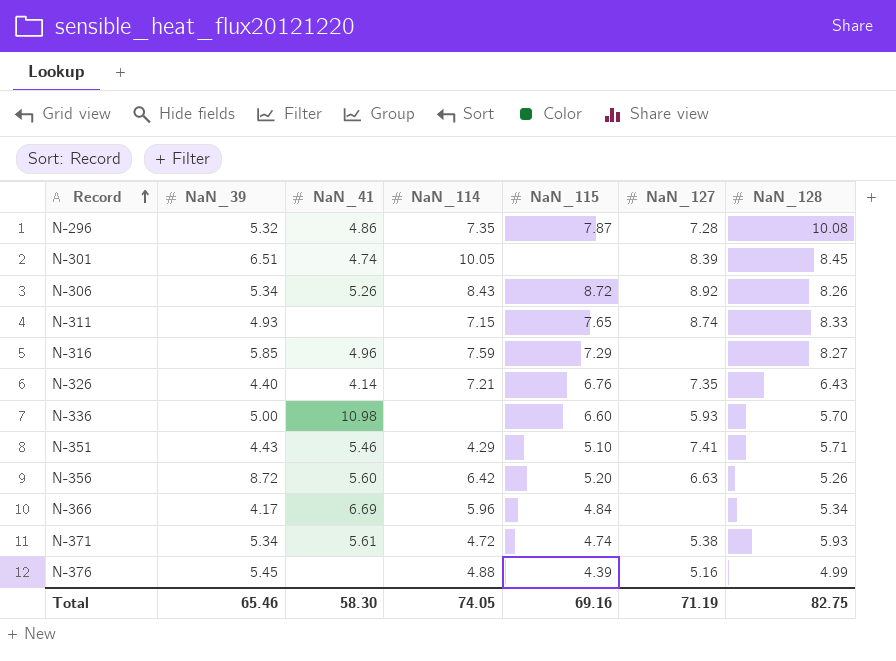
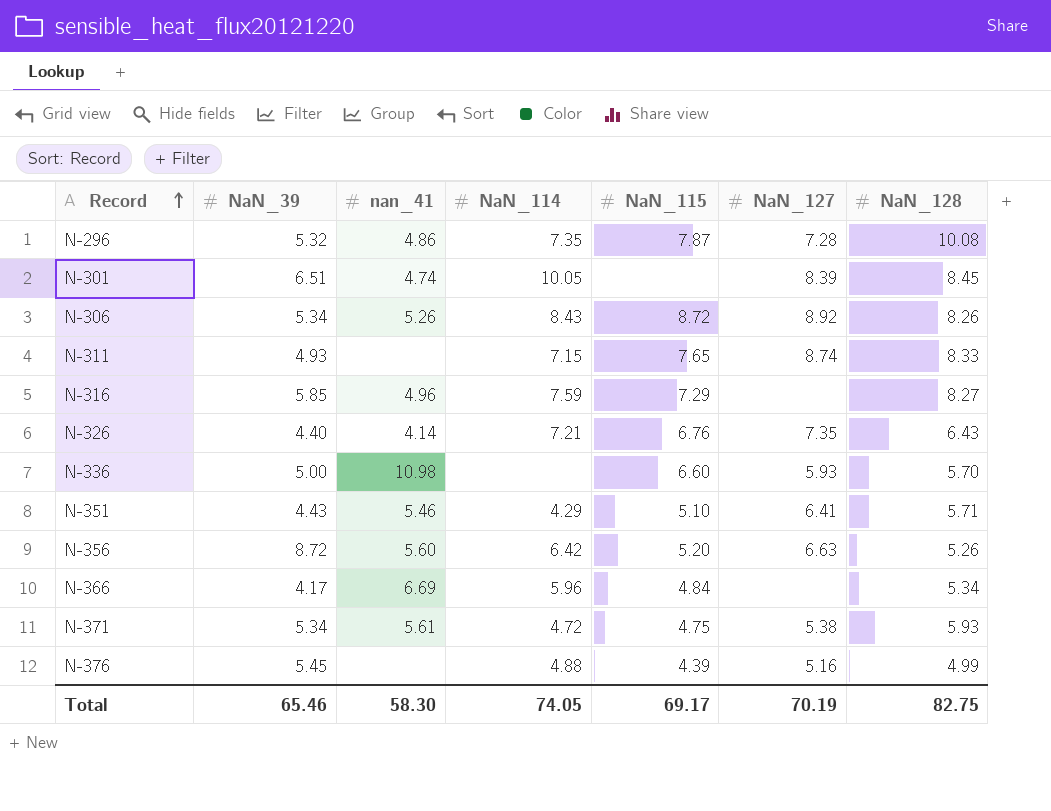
column name: NaN_41 -> nan_41
N-351 | NaN_127: 7.41 -> 6.41
N-371 | NaN_115: 4.74 -> 4.75
Total | NaN_115: 69.16 -> 69.17
Total | NaN_127: 71.19 -> 70.19

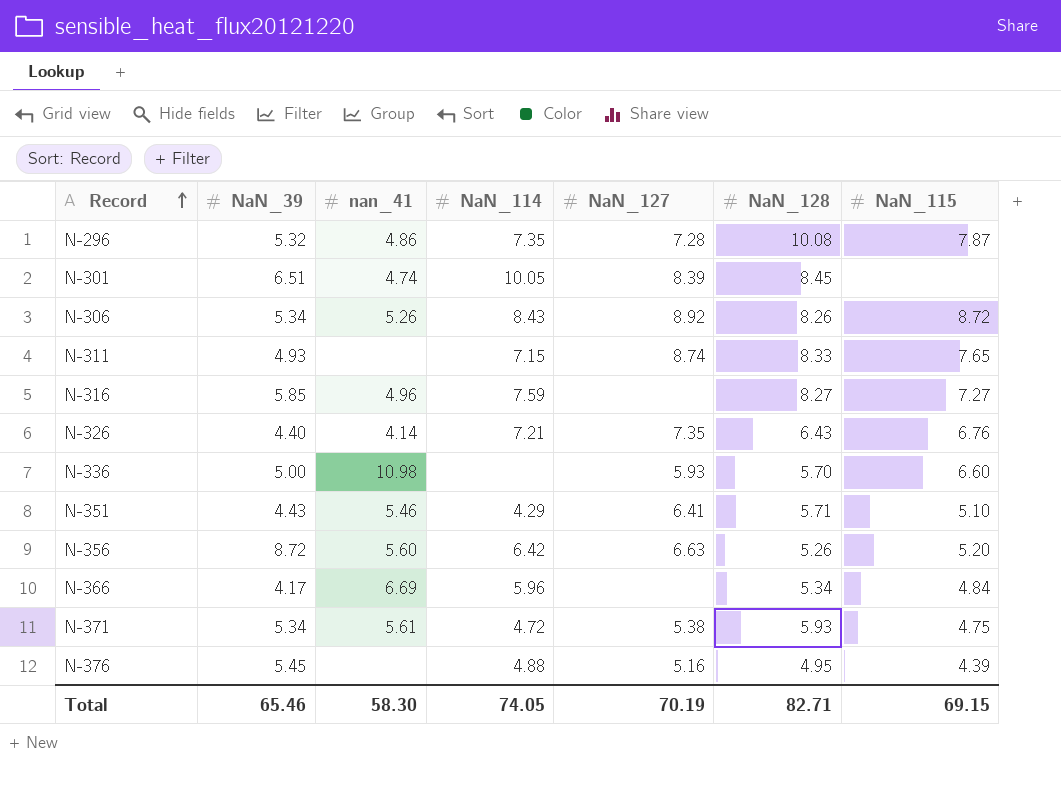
column NaN_115 | position: 5 -> 7
N-316 | NaN_115: 7.29 -> 7.27
N-376 | NaN_128: 4.99 -> 4.95
Total | NaN_128: 82.75 -> 82.71
Total | NaN_115: 69.17 -> 69.15

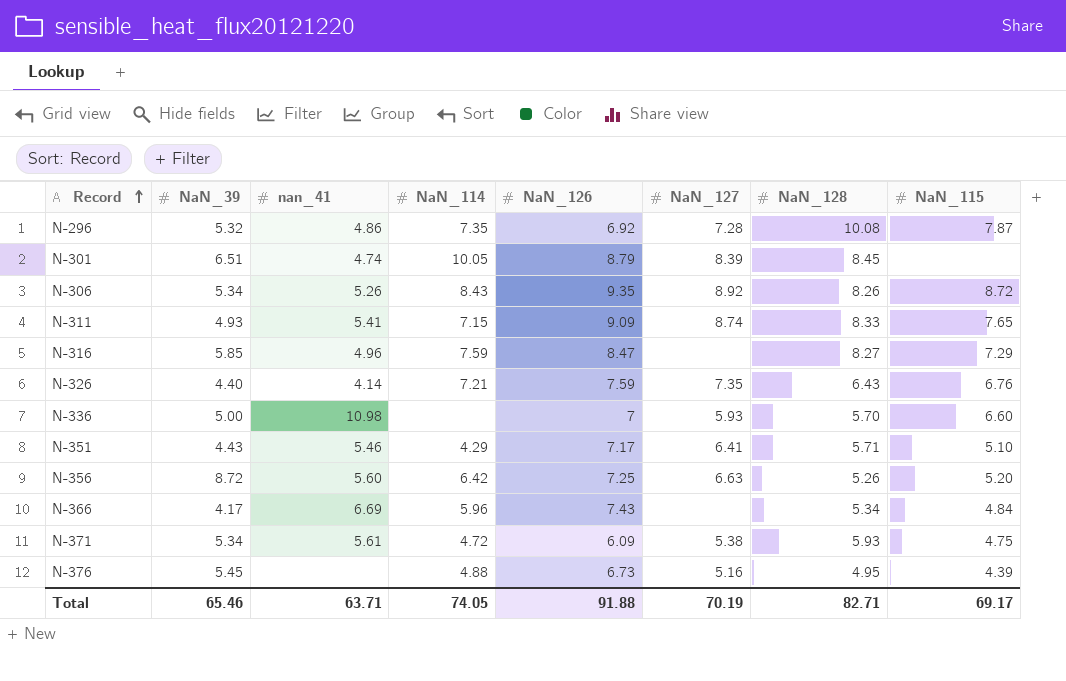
column NaN_126 | position: none -> 5
N-311 | nan_41: none -> 5.41
N-316 | NaN_115: 7.27 -> 7.29
Total | nan_41: 58.30 -> 63.71
Total | NaN_115: 69.15 -> 69.17

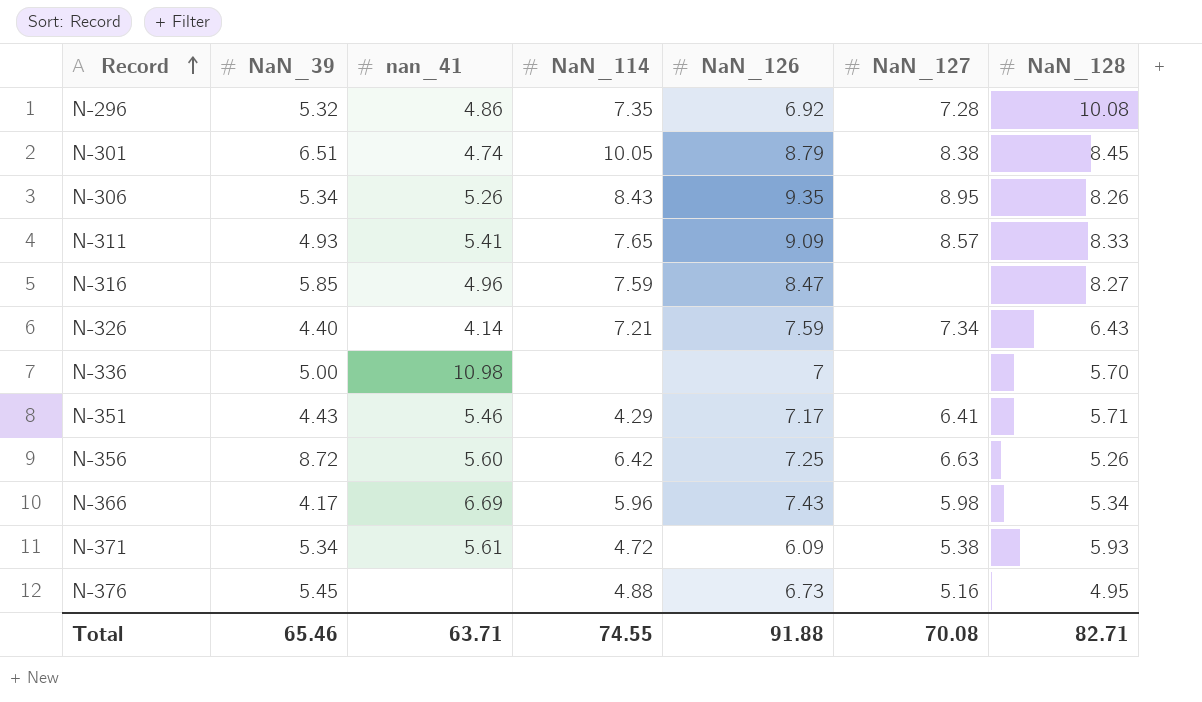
column NaN_115 | position: 8 -> none
N-301 | NaN_127: 8.39 -> 8.38
N-306 | NaN_127: 8.92 -> 8.95
N-311 | NaN_114: 7.15 -> 7.65
N-311 | NaN_127: 8.74 -> 8.57
N-326 | NaN_127: 7.35 -> 7.34
N-336 | NaN_127: 5.93 -> none
N-366 | NaN_127: none -> 5.98
Total | NaN_114: 74.05 -> 74.55
Total | NaN_127: 70.19 -> 70.08

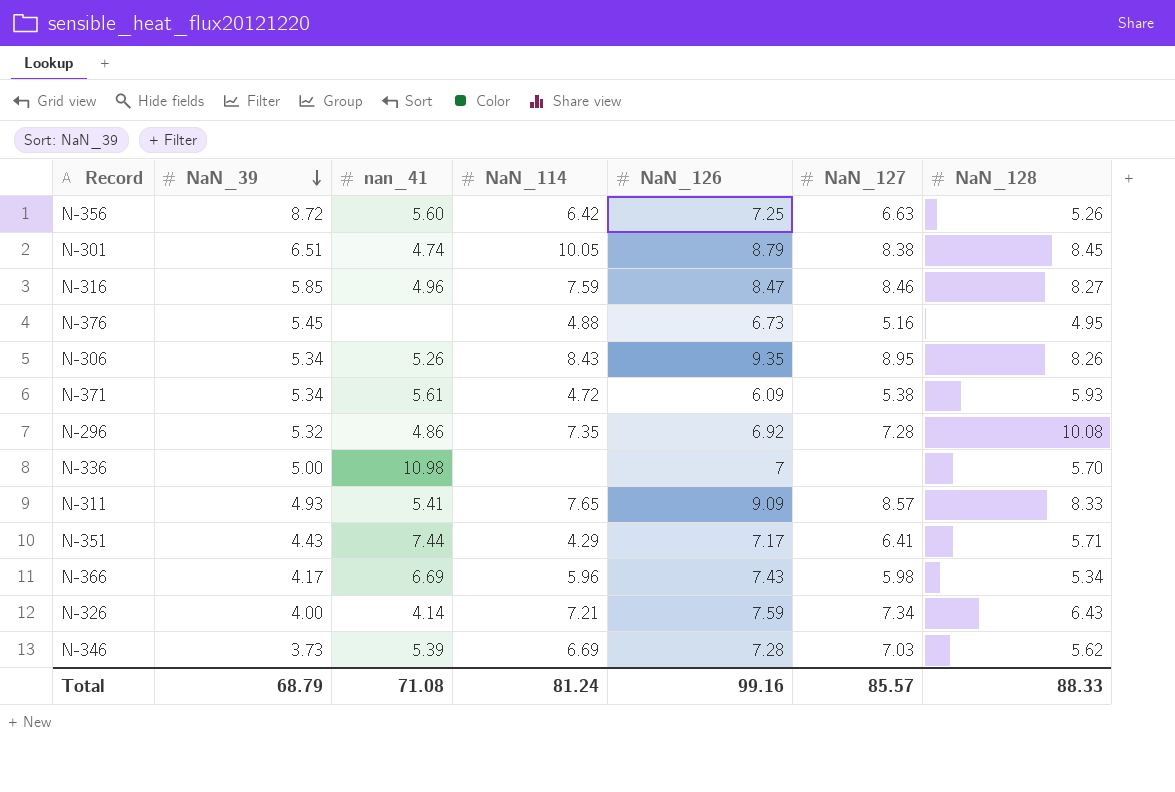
row order: Record ascending -> NaN_39 descending
N-316 | NaN_127: none -> 8.46
N-351 | nan_41: 5.46 -> 7.44
N-326 | NaN_39: 4.40 -> 4.00
row N-346: none -> 3.73 | 5.39 | 6.69 | 7.28 | 7.03 | 5.62
Total | NaN_39: 65.46 -> 68.79
Total | nan_41: 63.71 -> 71.08
Total | NaN_114: 74.55 -> 81.24
Total | NaN_126: 91.88 -> 99.16
Total | NaN_127: 70.08 -> 85.57
Total | NaN_128: 82.71 -> 88.33

